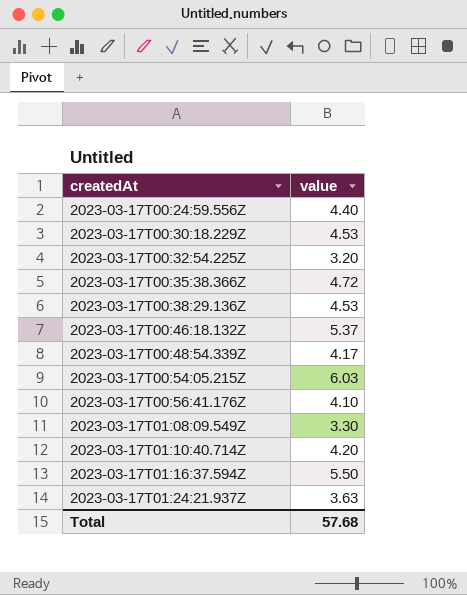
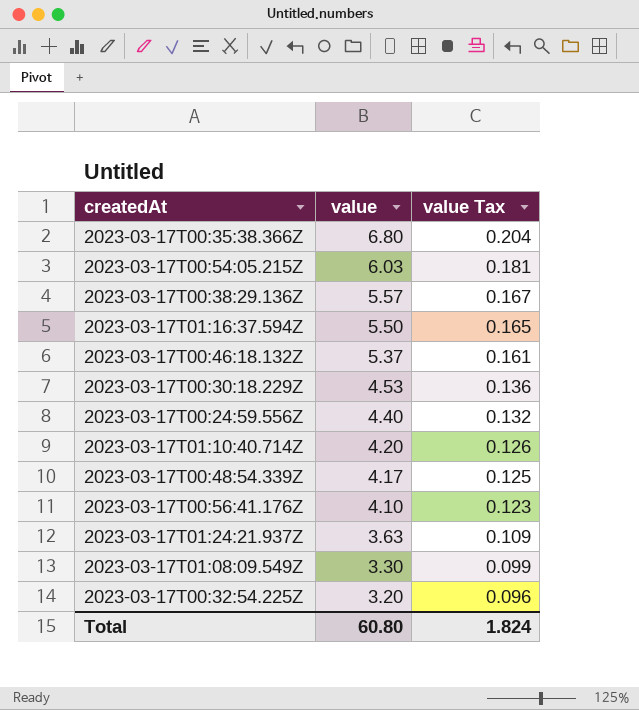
row order: createdAt ascending -> value descending
column value Tax | formula: none -> [value] * 0.03
2023-03-17T00:35:38.366Z | value: 4.72 -> 6.80
2023-03-17T00:38:29.136Z | value: 4.53 -> 5.57
Total | value: 57.68 -> 60.80

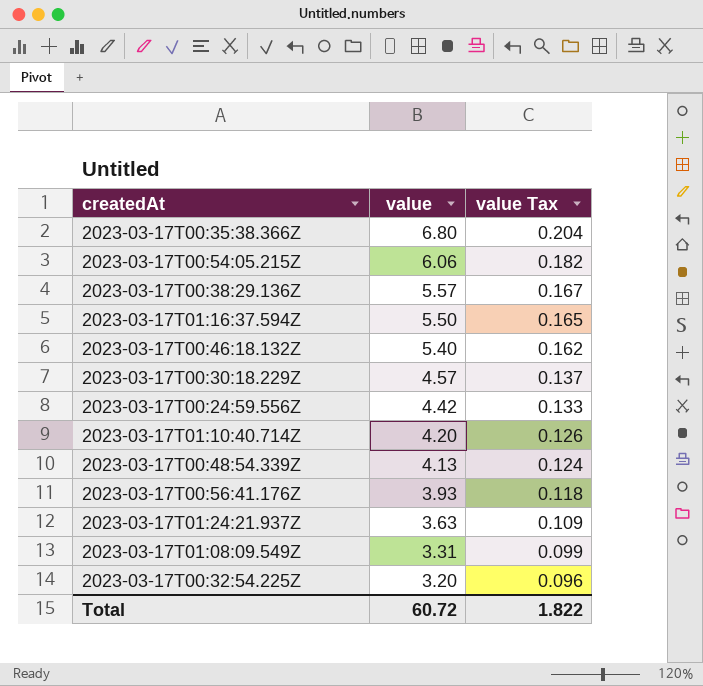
2023-03-17T00:54:05.215Z | value: 6.03 -> 6.06
2023-03-17T00:54:05.215Z | value Tax: 0.181 -> 0.182
2023-03-17T00:46:18.132Z | value: 5.37 -> 5.40
2023-03-17T00:46:18.132Z | value Tax: 0.161 -> 0.162
2023-03-17T00:30:18.229Z | value: 4.53 -> 4.57
2023-03-17T00:30:18.229Z | value Tax: 0.136 -> 0.137
2023-03-17T00:24:59.556Z | value: 4.40 -> 4.42
2023-03-17T00:24:59.556Z | value Tax: 0.132 -> 0.133
2023-03-17T00:48:54.339Z | value: 4.17 -> 4.13
2023-03-17T00:48:54.339Z | value Tax: 0.125 -> 0.124
2023-03-17T00:56:41.176Z | value: 4.10 -> 3.93
2023-03-17T00:56:41.176Z | value Tax: 0.123 -> 0.118
2023-03-17T01:08:09.549Z | value: 3.30 -> 3.31
Total | value: 60.80 -> 60.72
Total | value Tax: 1.824 -> 1.822

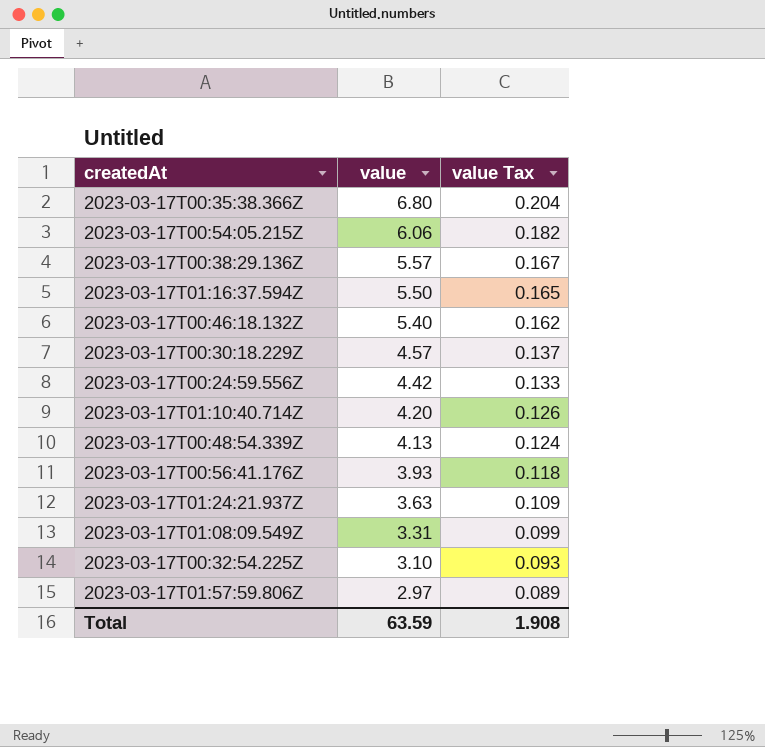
2023-03-17T00:32:54.225Z | value: 3.20 -> 3.10
2023-03-17T00:32:54.225Z | value Tax: 0.096 -> 0.093
row 2023-03-17T01:57:59.806Z: none -> 2.97 | 0.089
Total | value: 60.72 -> 63.59
Total | value Tax: 1.822 -> 1.908

